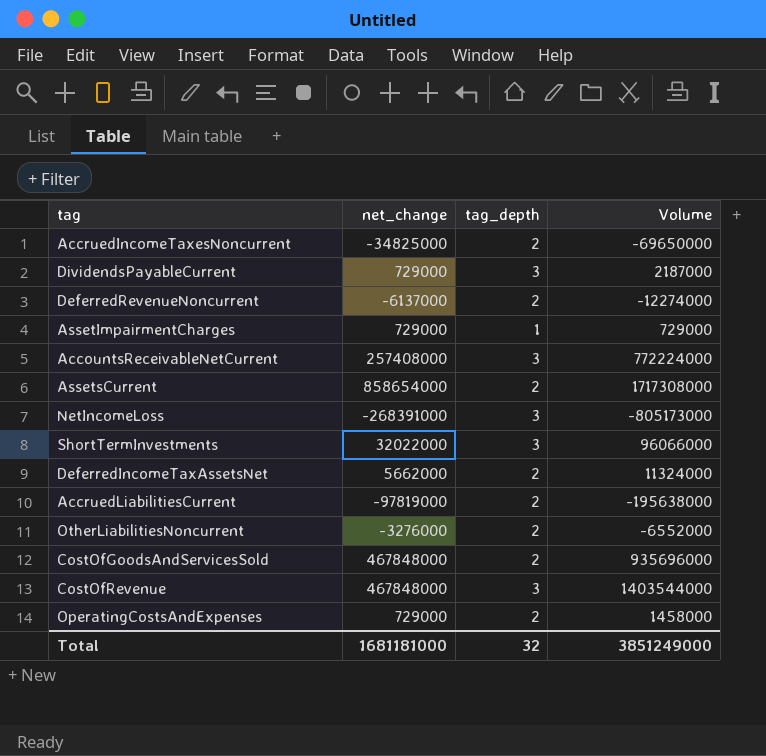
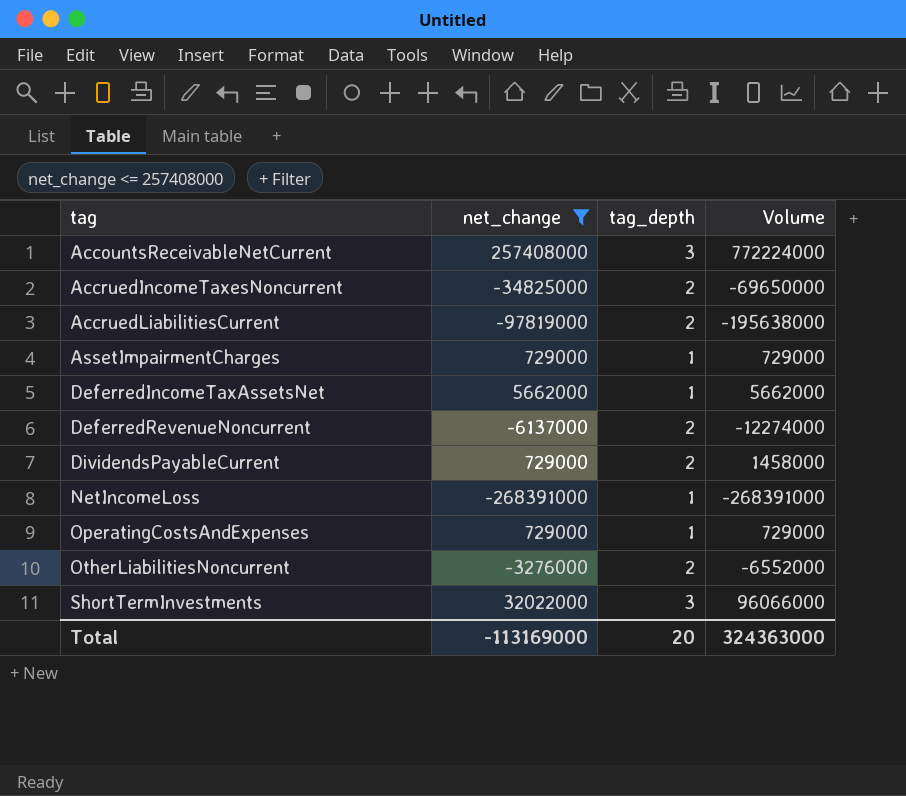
filter: none -> net_change <= 257408000
row order: none -> tag ascending
DeferredIncomeTaxAssetsNet | tag_depth: 2 -> 1
DeferredIncomeTaxAssetsNet | Volume: 11324000 -> 5662000
DividendsPayableCurrent | tag_depth: 3 -> 2
DividendsPayableCurrent | Volume: 2187000 -> 1458000
NetIncomeLoss | tag_depth: 3 -> 1
NetIncomeLoss | Volume: -805173000 -> -268391000
OperatingCostsAndExpenses | tag_depth: 2 -> 1
OperatingCostsAndExpenses | Volume: 1458000 -> 729000
Total | net_change: 1681181000 -> -113169000
Total | tag_depth: 32 -> 20
Total | Volume: 3851249000 -> 324363000

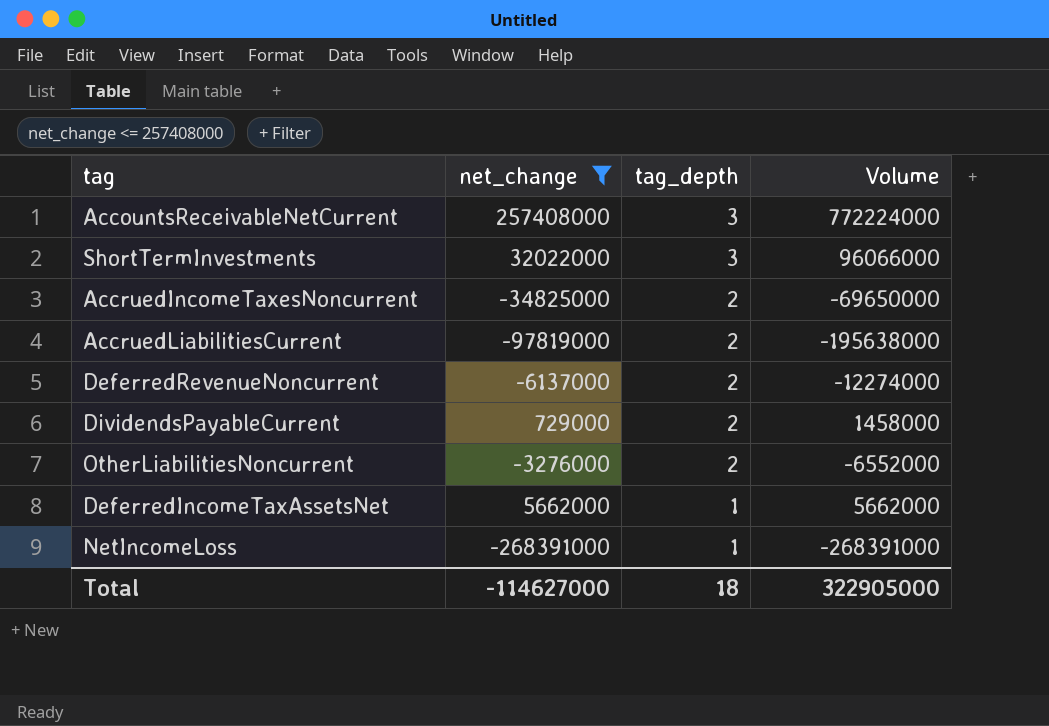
row order: tag ascending -> tag_depth descending
row AssetImpairmentCharges: 729000 | 1 | 729000 -> none
row OperatingCostsAndExpenses: 729000 | 1 | 729000 -> none
Total | net_change: -113169000 -> -114627000
Total | tag_depth: 20 -> 18
Total | Volume: 324363000 -> 322905000

